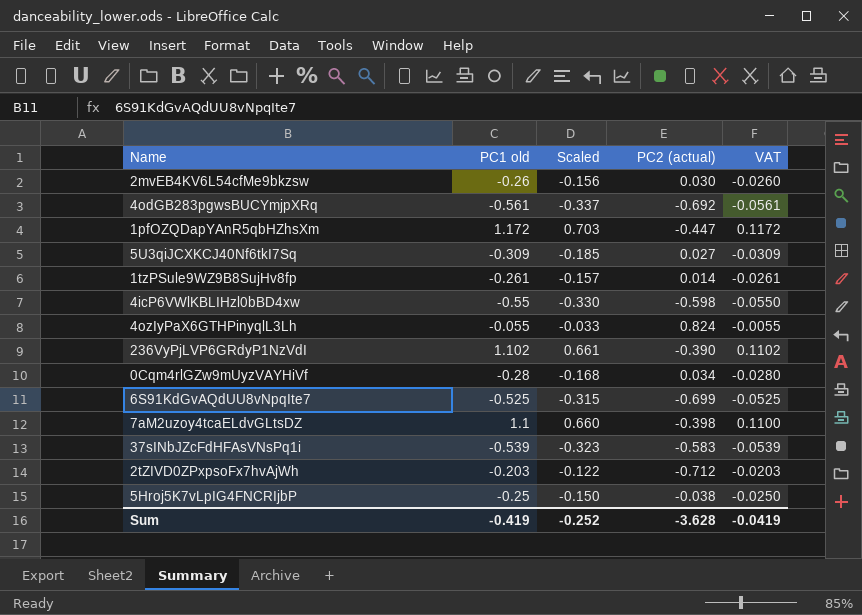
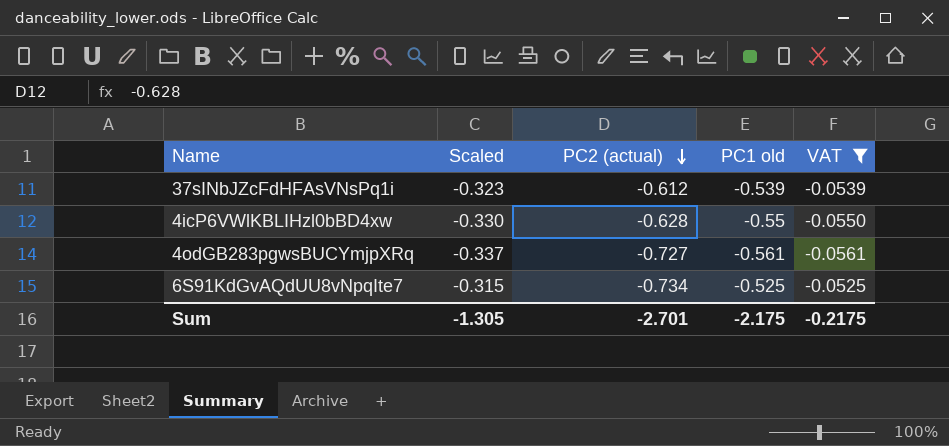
filter: none -> VAT <= -0.0525
row order: none -> PC2 (actual) descending
column PC1 old | position: 2 -> 4
37sINbJZcFdHFAsVNsPq1i | PC2 (actual): -0.583 -> -0.612
4icP6VWlKBLIHzl0bBD4xw | PC2 (actual): -0.598 -> -0.628
4odGB283pgwsBUCYmjpXRq | PC2 (actual): -0.692 -> -0.727
6S91KdGvAQdUU8vNpqIte7 | PC2 (actual): -0.699 -> -0.734
Sum | Scaled: -0.252 -> -1.305
Sum | PC2 (actual): -3.628 -> -2.701
Sum | PC1 old: -0.419 -> -2.175
Sum | VAT: -0.0419 -> -0.2175

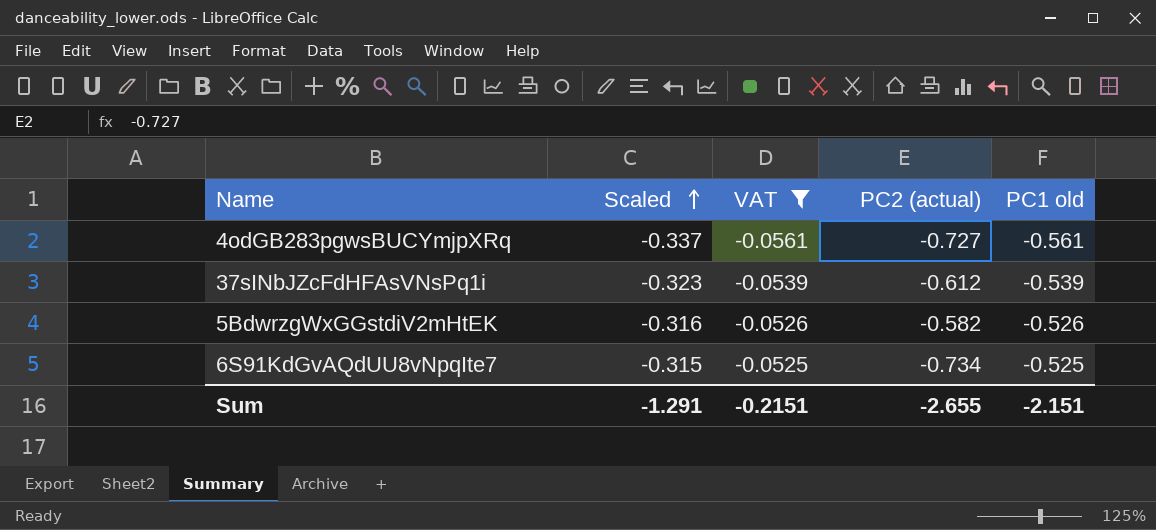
row order: PC2 (actual) descending -> Scaled ascending
column VAT | position: 5 -> 3
row 4icP6VWlKBLIHzl0bBD4xw: -0.330 | -0.628 | -0.55 | -0.0550 -> none
row 5BdwrzgWxGGstdiV2mHtEK: none -> -0.316 | -0.0526 | -0.582 | -0.526
Sum | Scaled: -1.305 -> -1.291
Sum | VAT: -0.2175 -> -0.2151
Sum | PC2 (actual): -2.701 -> -2.655
Sum | PC1 old: -2.175 -> -2.151

